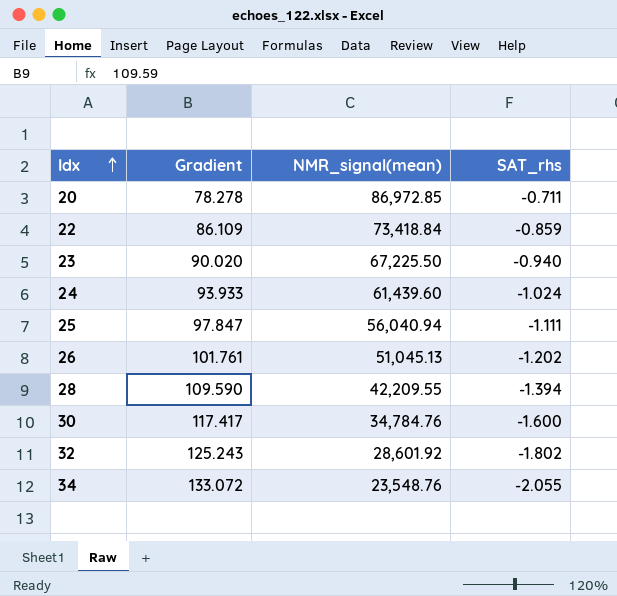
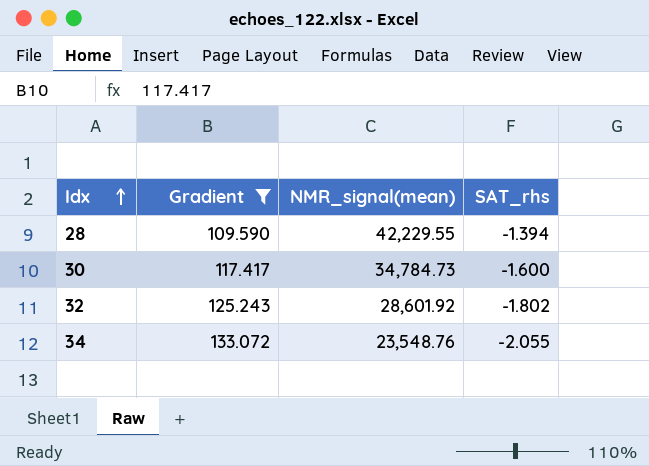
filter: none -> Gradient >= 109.590
28 | NMR_signal(mean): 42,209.55 -> 42,229.55
30 | NMR_signal(mean): 34,784.76 -> 34,784.73

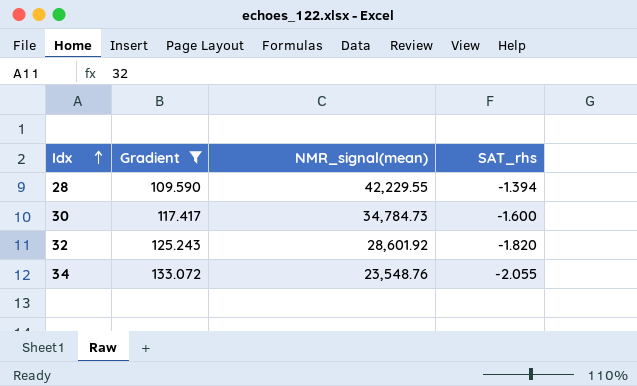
32 | SAT_rhs: -1.802 -> -1.820

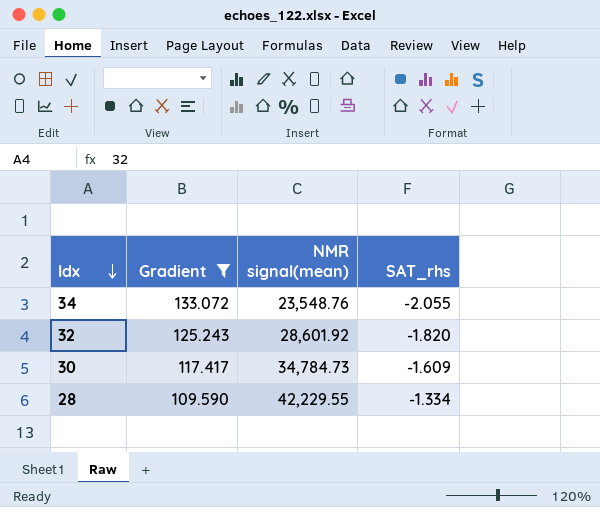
row order: Idx ascending -> Idx descending
column name: NMR_signal(mean) -> NMR signal(mean)
30 | SAT_rhs: -1.600 -> -1.609
28 | SAT_rhs: -1.394 -> -1.334

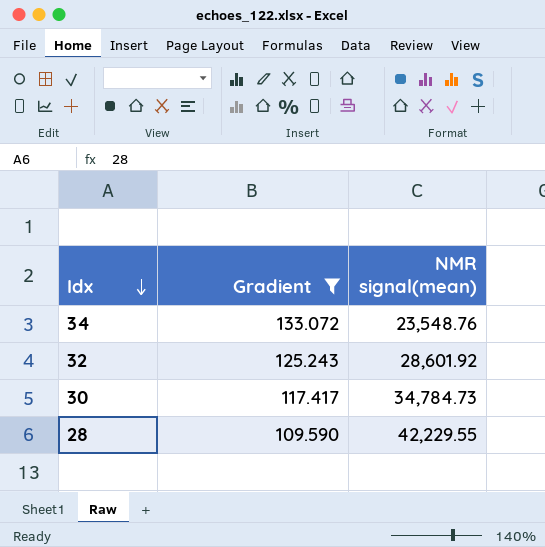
column SAT_rhs | position: 4 -> none

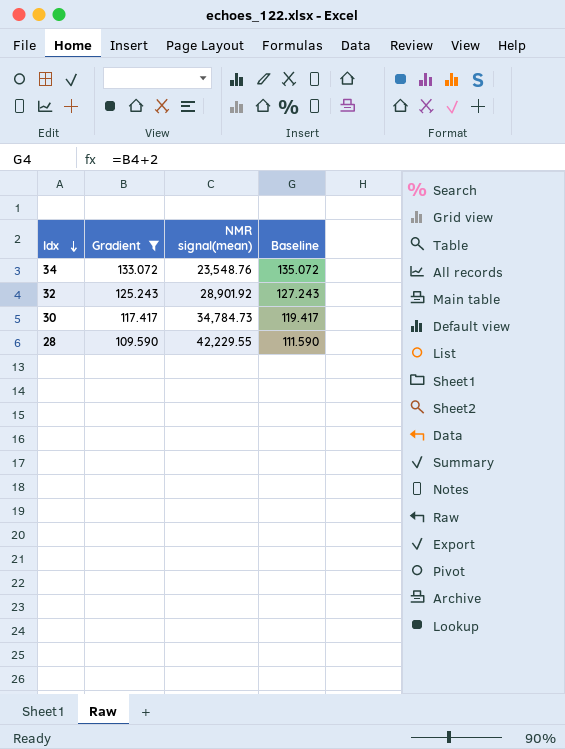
column Baseline | formula: none -> [Gradient] + 2
32 | NMR signal(mean): 28,601.92 -> 28,901.92

